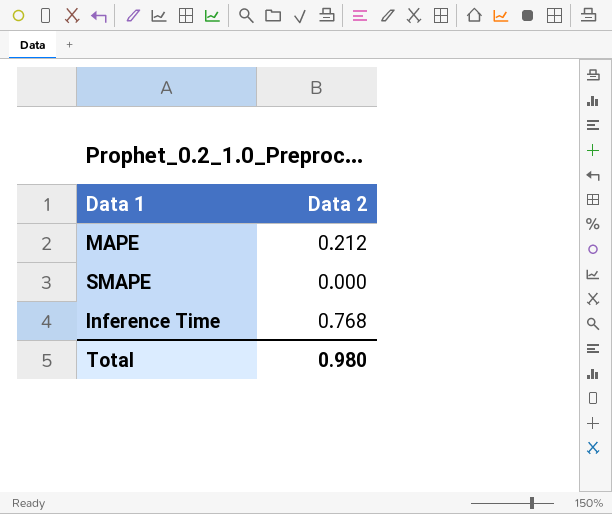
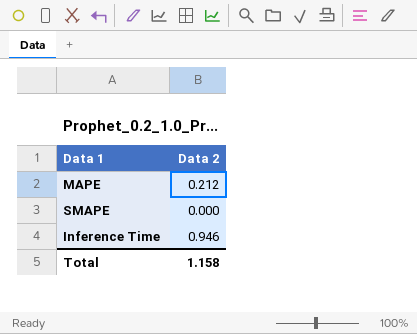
Inference Time | Data 2: 0.768 -> 0.946
Total | Data 2: 0.980 -> 1.158

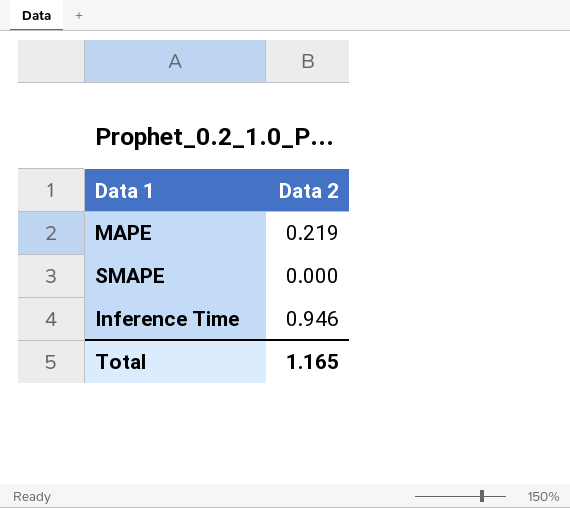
MAPE | Data 2: 0.212 -> 0.219
Total | Data 2: 1.158 -> 1.165

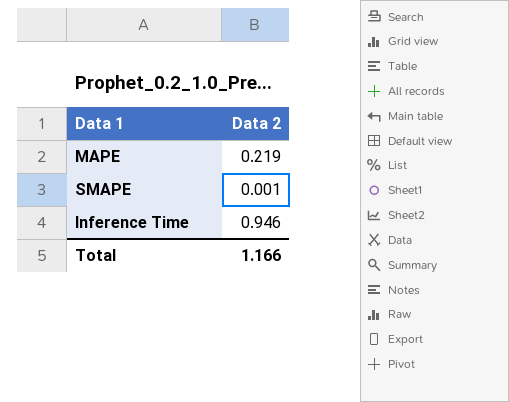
SMAPE | Data 2: 0.000 -> 0.001
Total | Data 2: 1.165 -> 1.166

